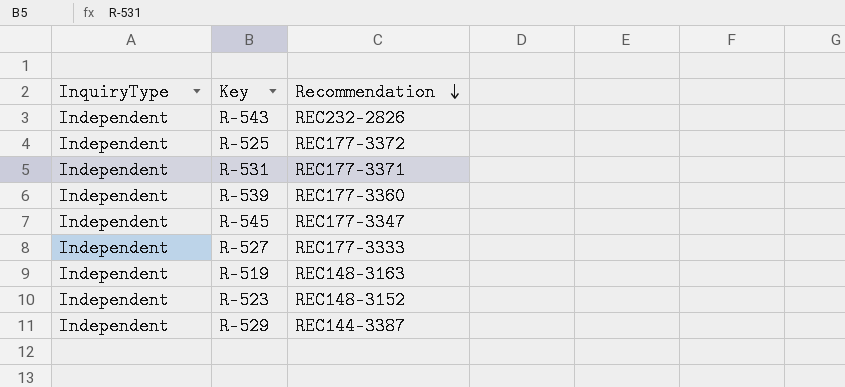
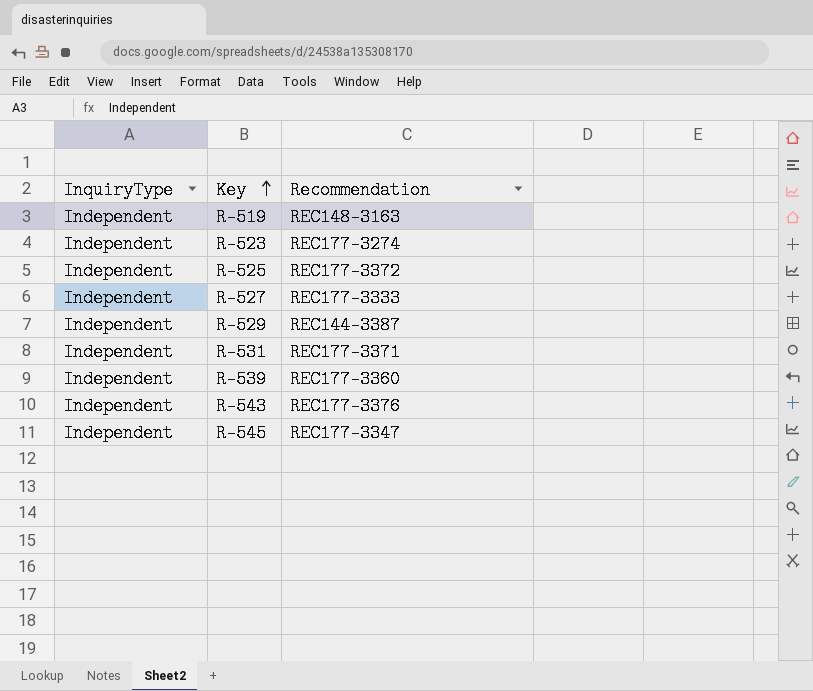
row order: Recommendation descending -> Key ascending
R-523 | Recommendation: REC148-3152 -> REC177-3274
R-543 | Recommendation: REC232-2826 -> REC177-3376

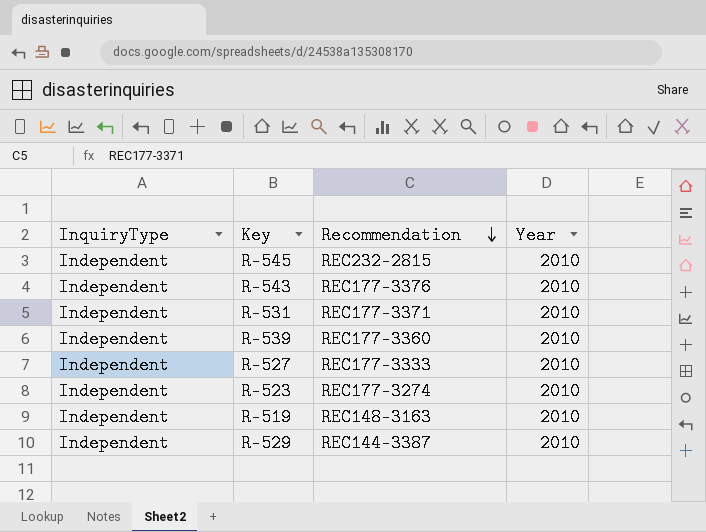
row order: Key ascending -> Recommendation descending
column Year | position: none -> 4
row R-525: Independent | REC177-3372 -> none
R-545 | Recommendation: REC177-3347 -> REC232-2815

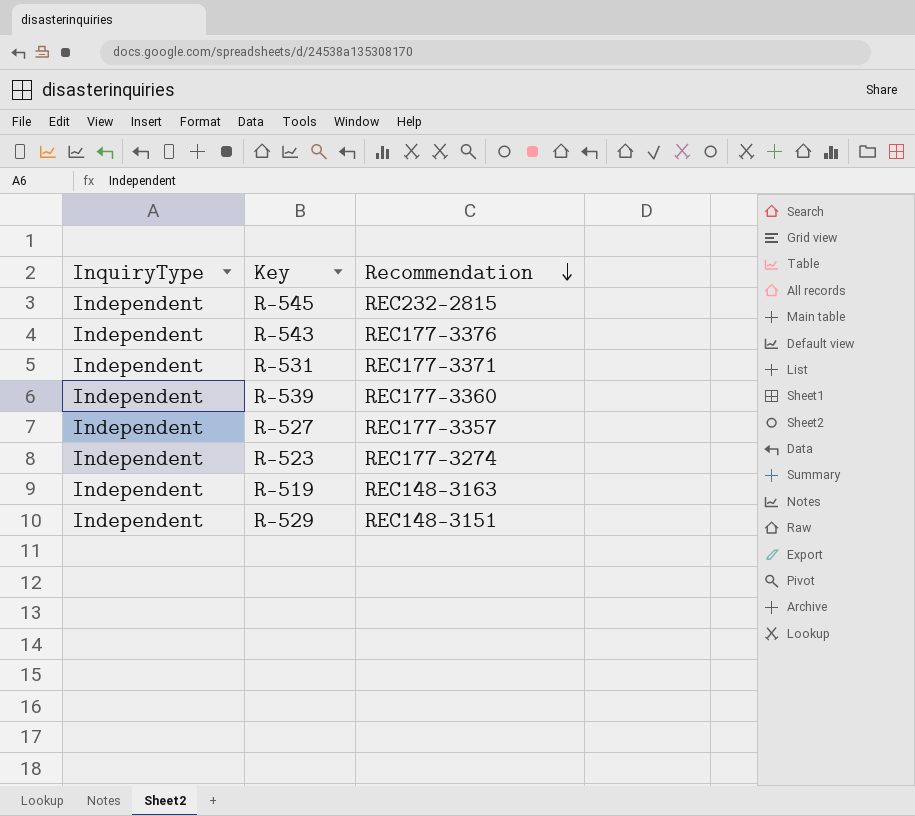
column Year | position: 4 -> none
R-527 | Recommendation: REC177-3333 -> REC177-3357
R-529 | Recommendation: REC144-3387 -> REC148-3151

